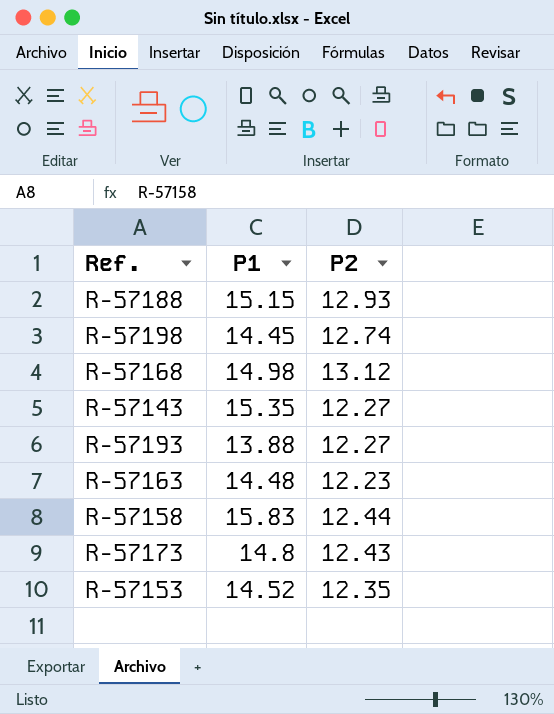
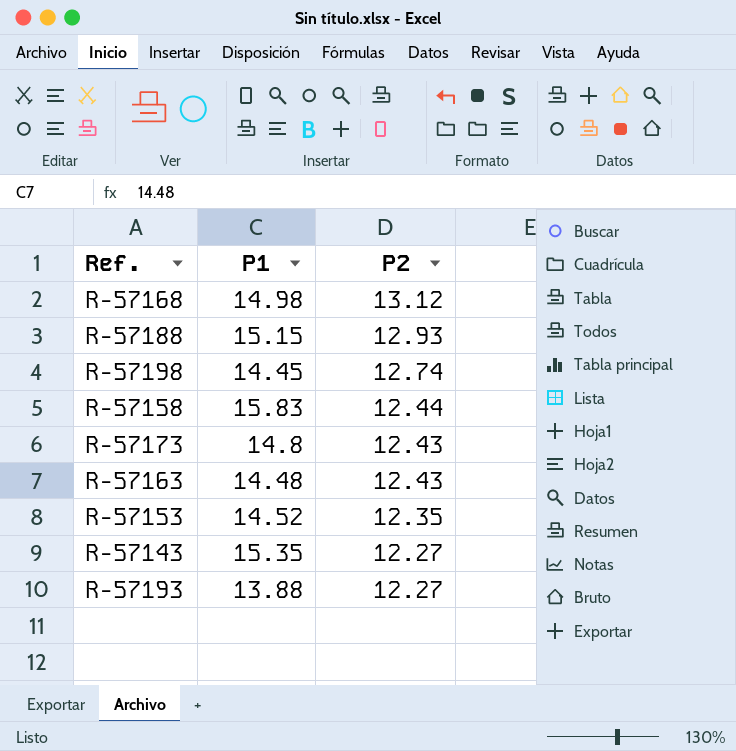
row order: none -> P2 descending
R-57163 | P2: 12.23 -> 12.43

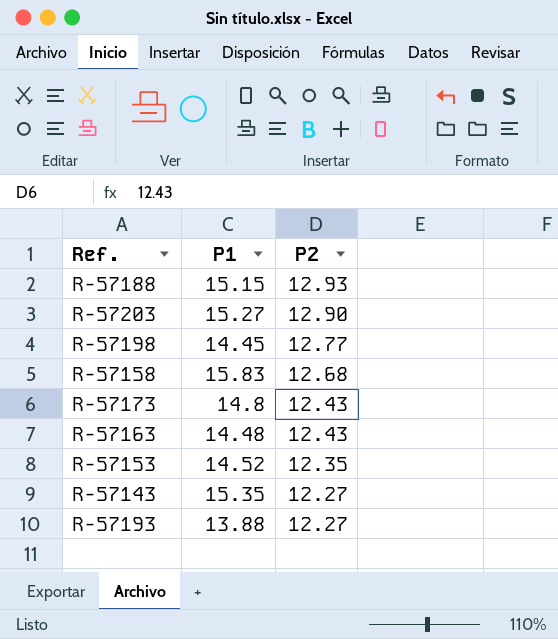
row R-57168: 14.98 | 13.12 -> none
row R-57203: none -> 15.27 | 12.90
R-57198 | P2: 12.74 -> 12.77
R-57158 | P2: 12.44 -> 12.68

